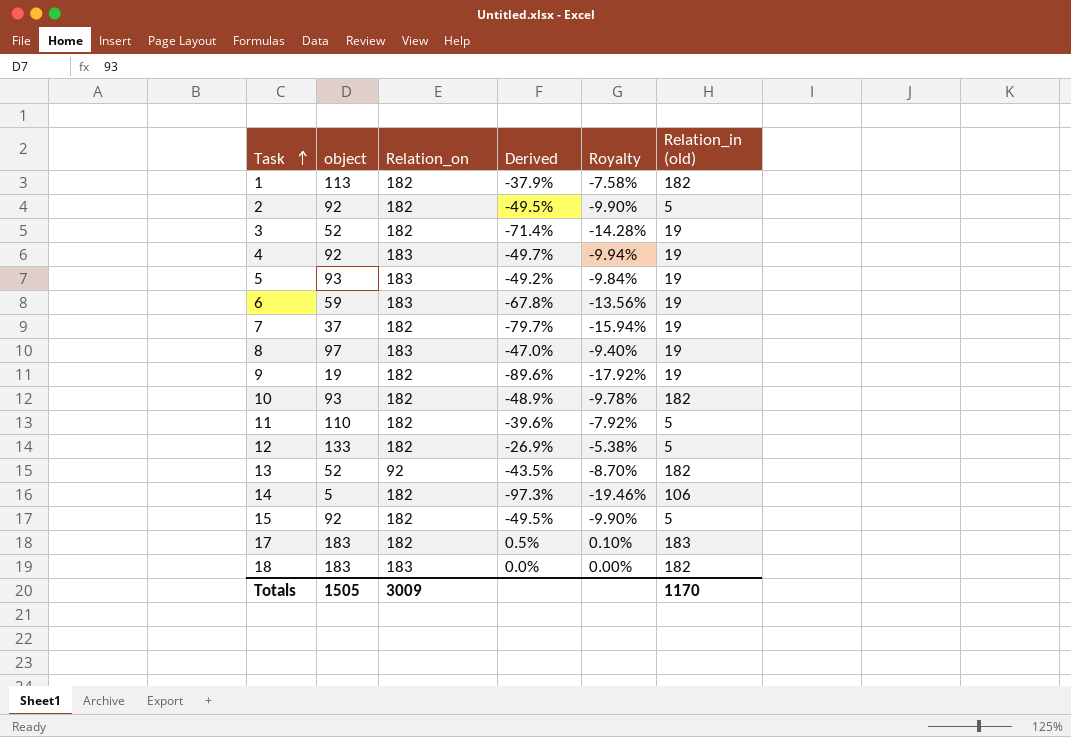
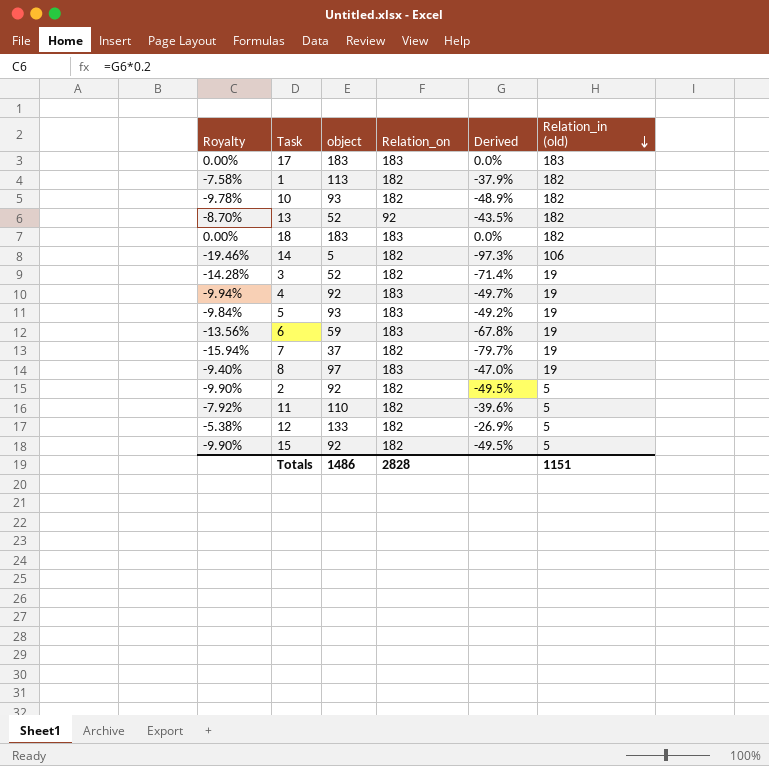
row order: Task ascending -> Relation_in (old) descending
column Royalty | position: 5 -> 1
row 9: 19 | 182 | -89.6% | -17.92% | 19 -> none
17 | Royalty: 0.10% -> 0.00%
17 | Relation_on: 182 -> 183
17 | Derived: 0.5% -> 0.0%
Totals | object: 1505 -> 1486
Totals | Relation_on: 3009 -> 2828
Totals | Relation_in (old): 1170 -> 1151

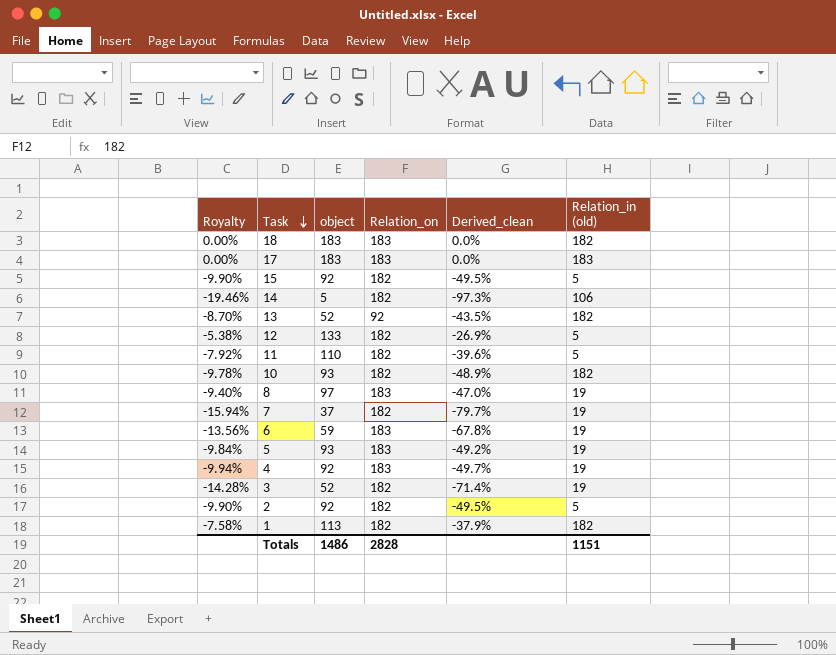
row order: Relation_in (old) descending -> Task descending
column name: Derived -> Derived_clean

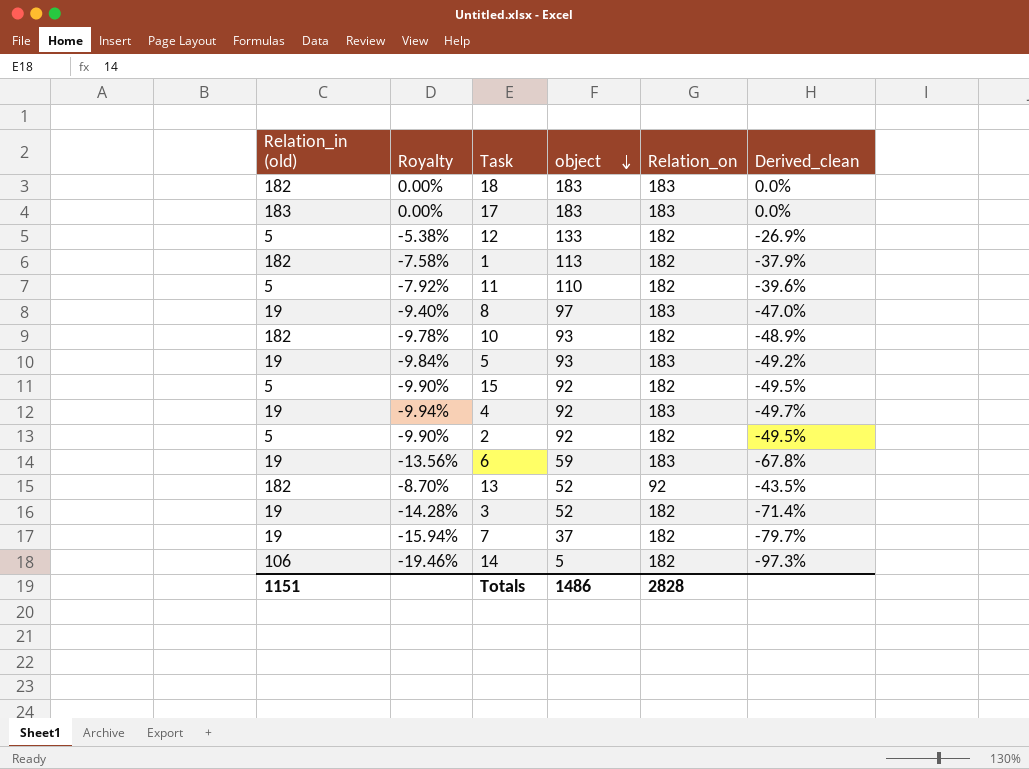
row order: Task descending -> object descending
column Relation_in (old) | position: 6 -> 1

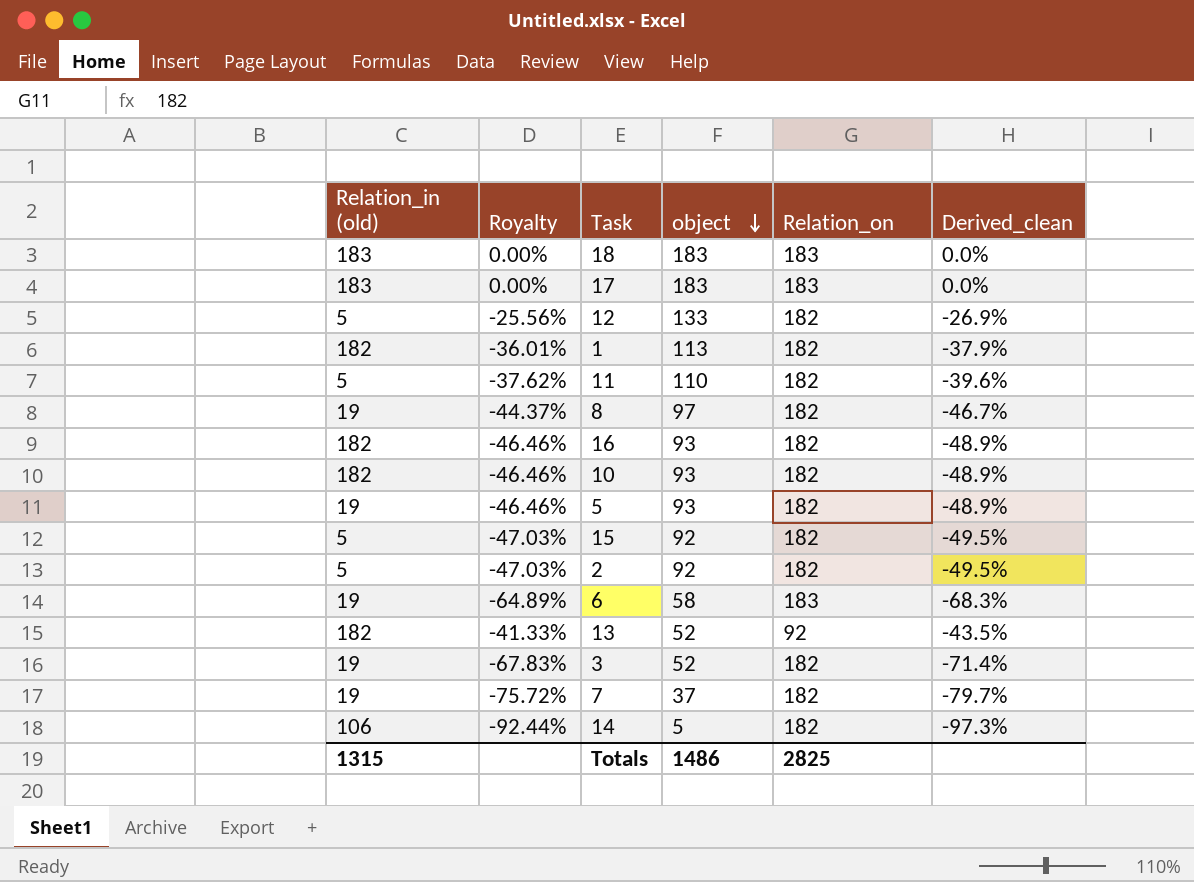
column Royalty | formula: [Derived_clean] * 0.2 -> [Derived_clean] * 0.95
row 4: 19 | -9.94% | 92 | 183 | -49.7% -> none
18 | Relation_in (old): 182 -> 183
8 | Relation_on: 183 -> 182
8 | Derived_clean: -47.0% -> -46.7%
row 16: none -> 182 | -46.46% | 93 | 182 | -48.9%
5 | Relation_on: 183 -> 182
5 | Derived_clean: -49.2% -> -48.9%
6 | object: 59 -> 58
6 | Derived_clean: -67.8% -> -68.3%
Totals | Relation_in (old): 1151 -> 1315
Totals | Relation_on: 2828 -> 2825

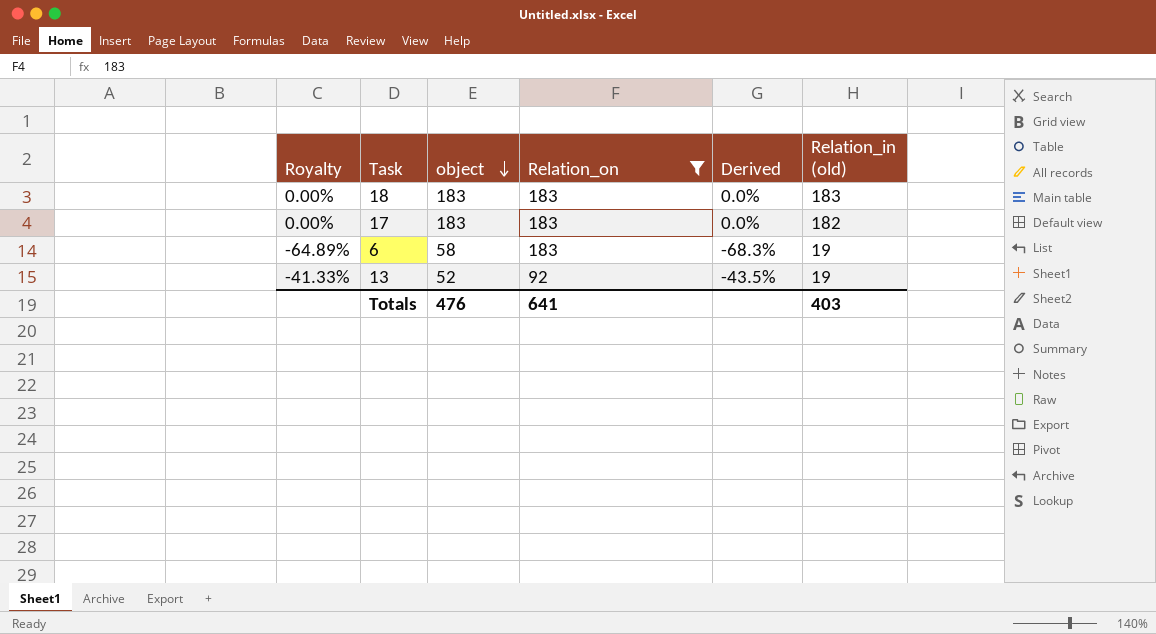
filter: none -> Relation_on != 182
column name: Derived_clean -> Derived
column Relation_in (old) | position: 1 -> 6
17 | Relation_in (old): 183 -> 182
13 | Relation_in (old): 182 -> 19
Totals | object: 1486 -> 476
Totals | Relation_on: 2825 -> 641
Totals | Relation_in (old): 1315 -> 403

